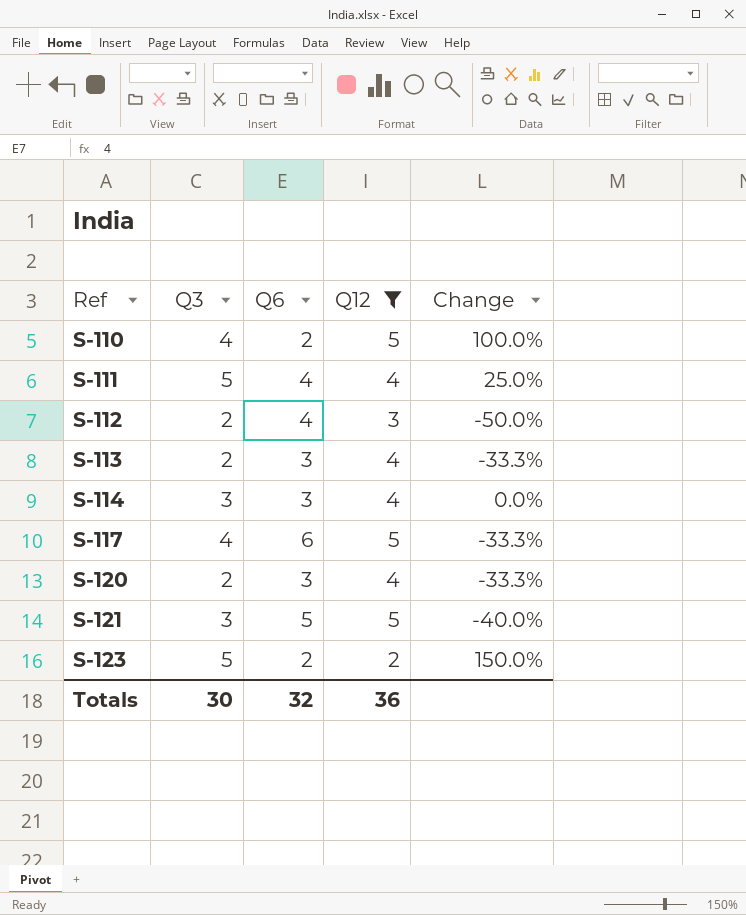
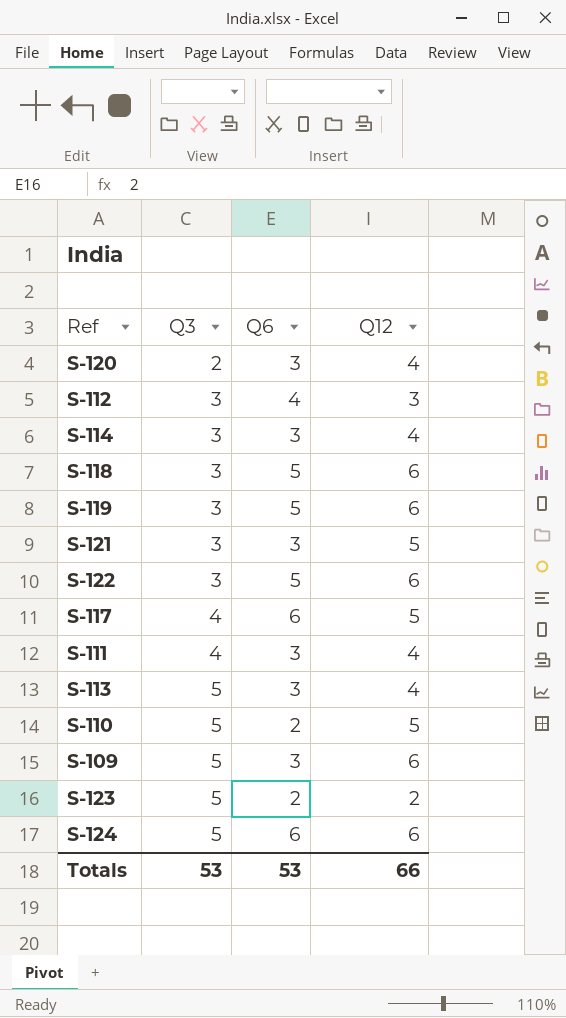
filter: Q12 != 6 -> none
row order: Ref ascending -> Q3 ascending
column Change | formula: ([Q3] - [Q6]) / [Q6] -> none
S-112 | Q3: 2 -> 3
S-121 | Q6: 5 -> 3
S-111 | Q3: 5 -> 4
S-111 | Q6: 4 -> 3
S-113 | Q3: 2 -> 5
S-110 | Q3: 4 -> 5
Totals | Q3: 30 -> 53
Totals | Q6: 32 -> 53
Totals | Q12: 36 -> 66

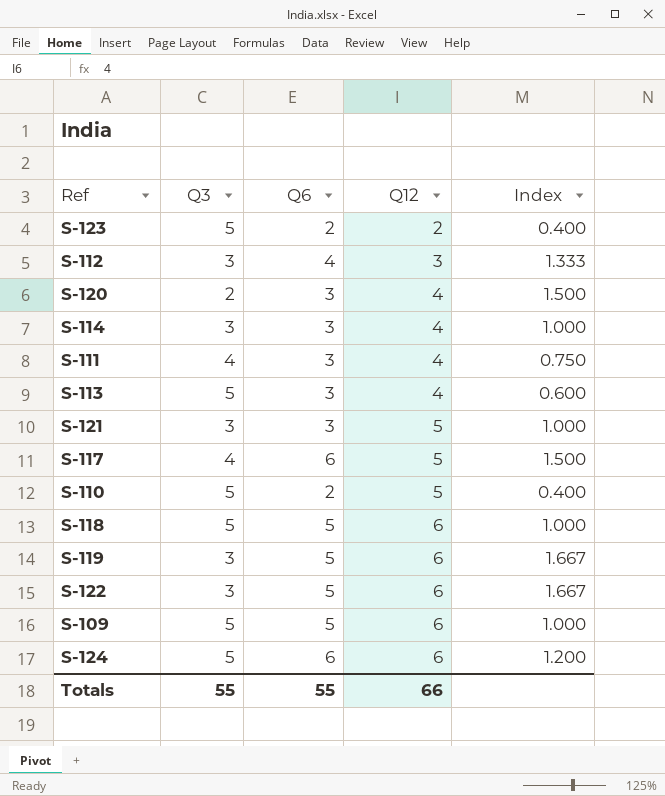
row order: Q3 ascending -> Q12 ascending
column Index | formula: none -> [Q6] / [Q3]
S-118 | Q3: 3 -> 5
S-109 | Q6: 3 -> 5
Totals | Q3: 53 -> 55
Totals | Q6: 53 -> 55

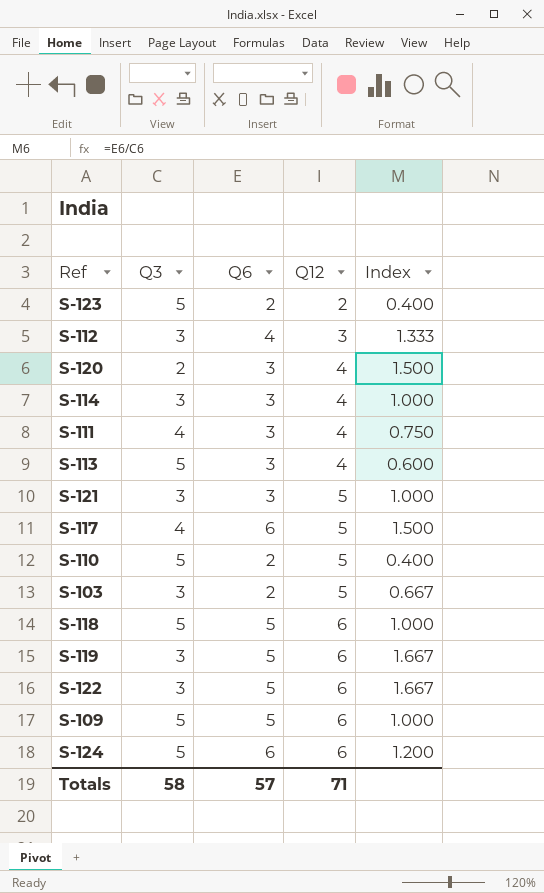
row S-103: none -> 3 | 2 | 5 | 0.667
Totals | Q3: 55 -> 58
Totals | Q6: 55 -> 57
Totals | Q12: 66 -> 71

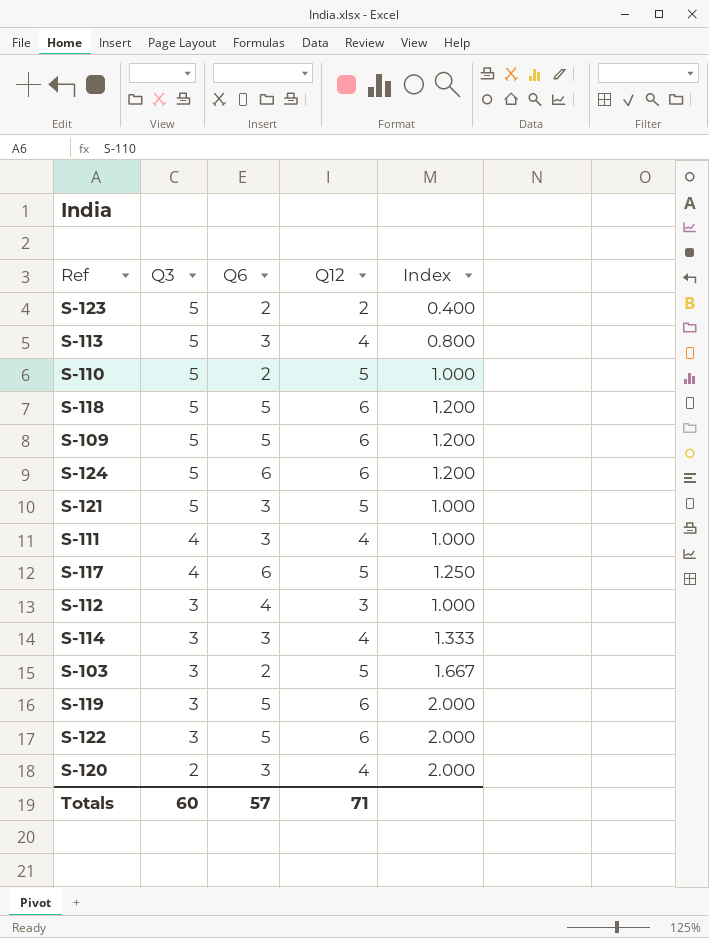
row order: Q12 ascending -> Q3 descending
column Index | formula: [Q6] / [Q3] -> [Q12] / [Q3]
S-121 | Q3: 3 -> 5
Totals | Q3: 58 -> 60

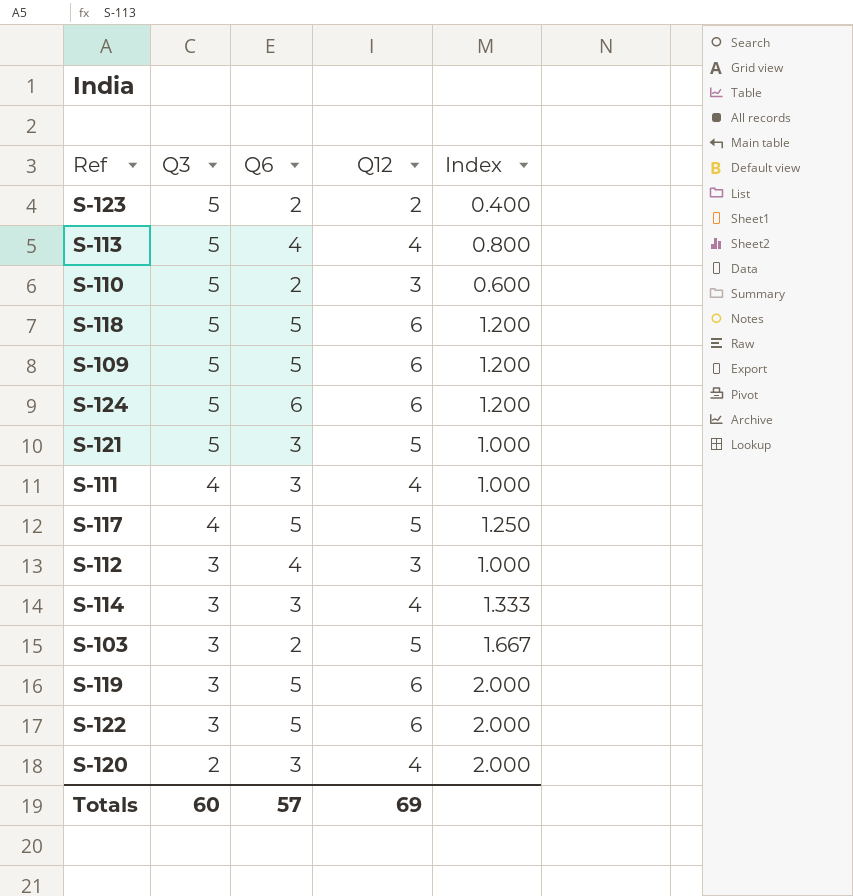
S-113 | Q6: 3 -> 4
S-110 | Q12: 5 -> 3
S-110 | Index: 1.000 -> 0.600
S-117 | Q6: 6 -> 5
Totals | Q12: 71 -> 69

